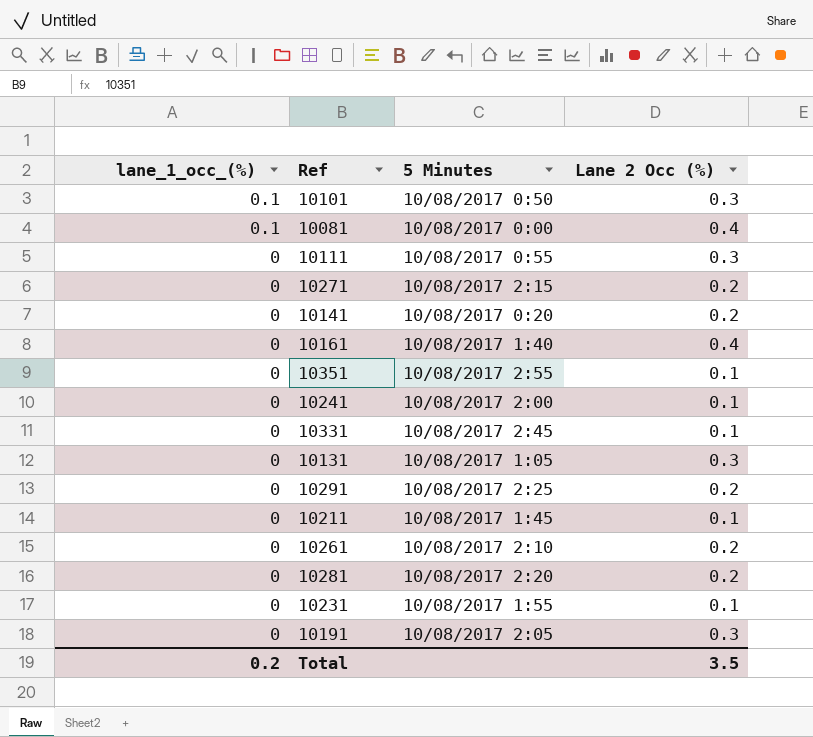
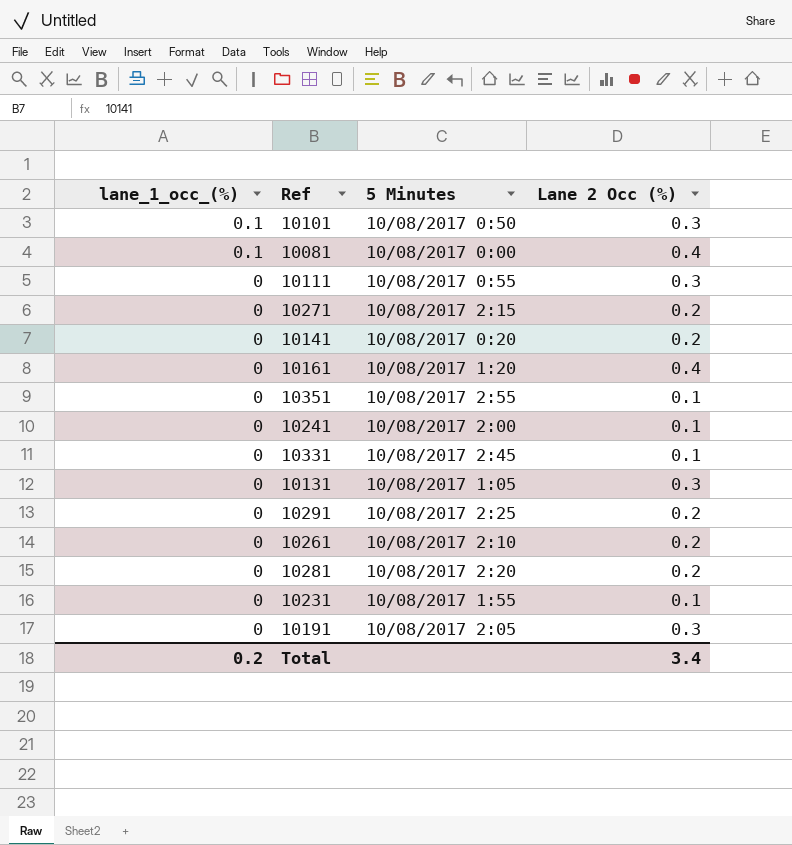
row 10211: 0 | 10/08/2017 1:45 | 0.1 -> none
10161 | 5 Minutes: 10/08/2017 1:40 -> 10/08/2017 1:20
Total | Lane 2 Occ (%): 3.5 -> 3.4

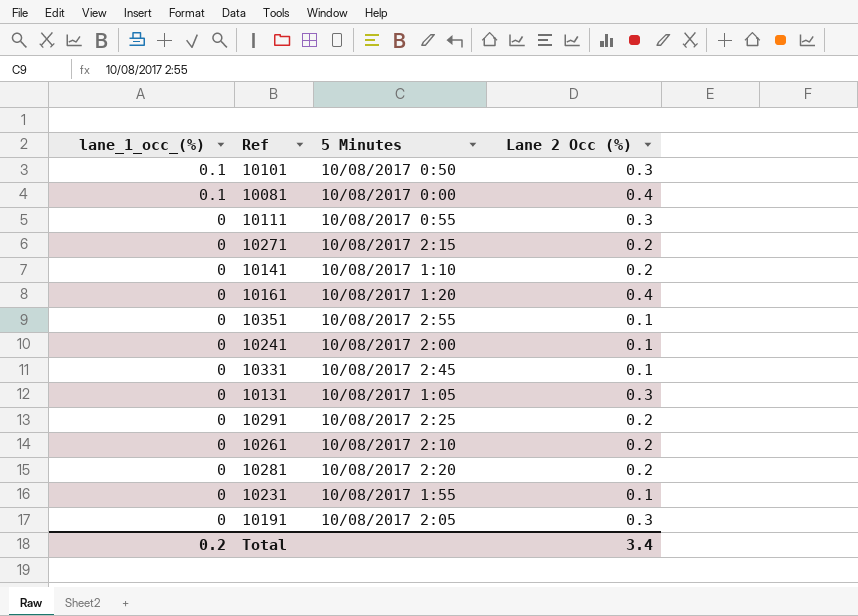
10141 | 5 Minutes: 10/08/2017 0:20 -> 10/08/2017 1:10

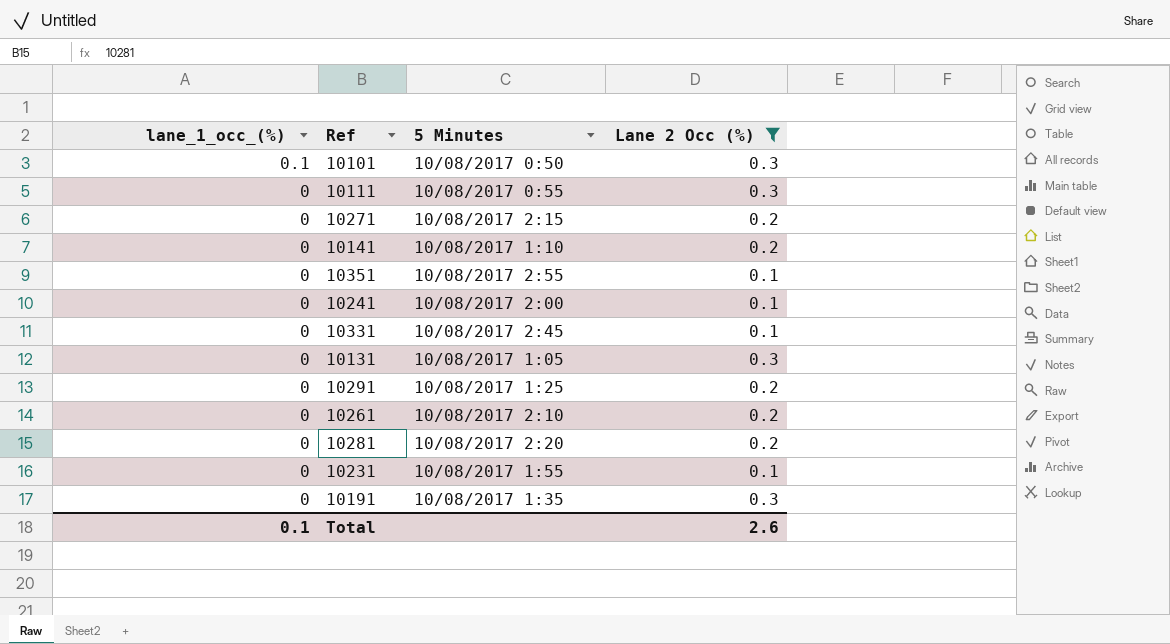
filter: none -> Lane 2 Occ (%) != 0.4
10291 | 5 Minutes: 10/08/2017 2:25 -> 10/08/2017 1:25
10191 | 5 Minutes: 10/08/2017 2:05 -> 10/08/2017 1:35
Total | lane_1_occ_(%): 0.2 -> 0.1
Total | Lane 2 Occ (%): 3.4 -> 2.6

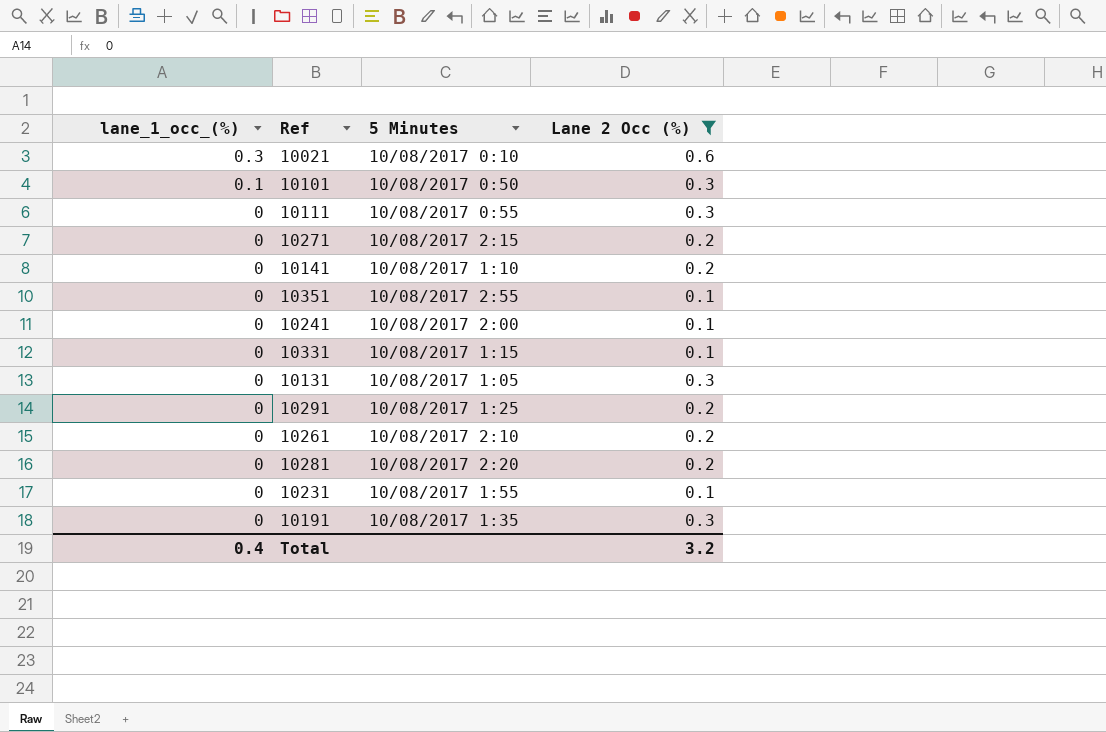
row 10021: none -> 0.3 | 10/08/2017 0:10 | 0.6
10331 | 5 Minutes: 10/08/2017 2:45 -> 10/08/2017 1:15
Total | lane_1_occ_(%): 0.1 -> 0.4
Total | Lane 2 Occ (%): 2.6 -> 3.2

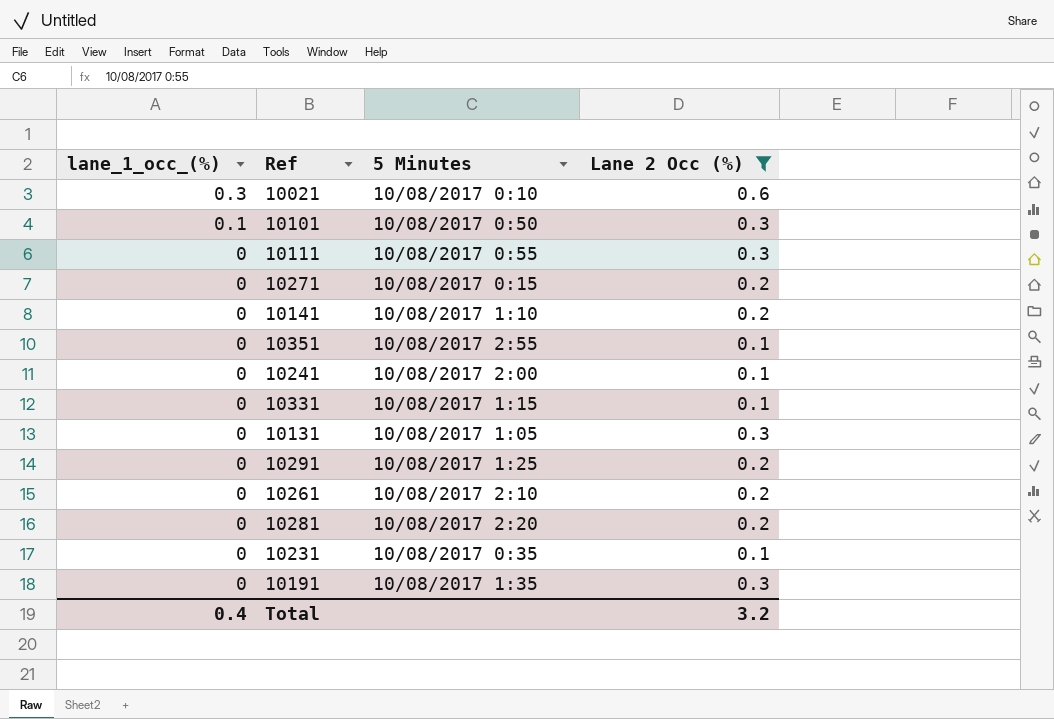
10271 | 5 Minutes: 10/08/2017 2:15 -> 10/08/2017 0:15
10231 | 5 Minutes: 10/08/2017 1:55 -> 10/08/2017 0:35

